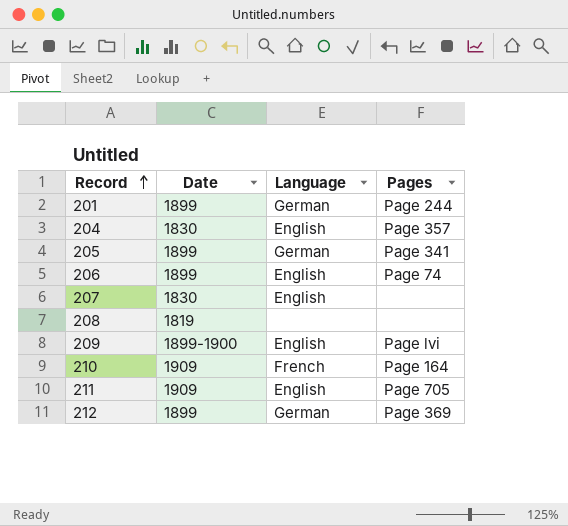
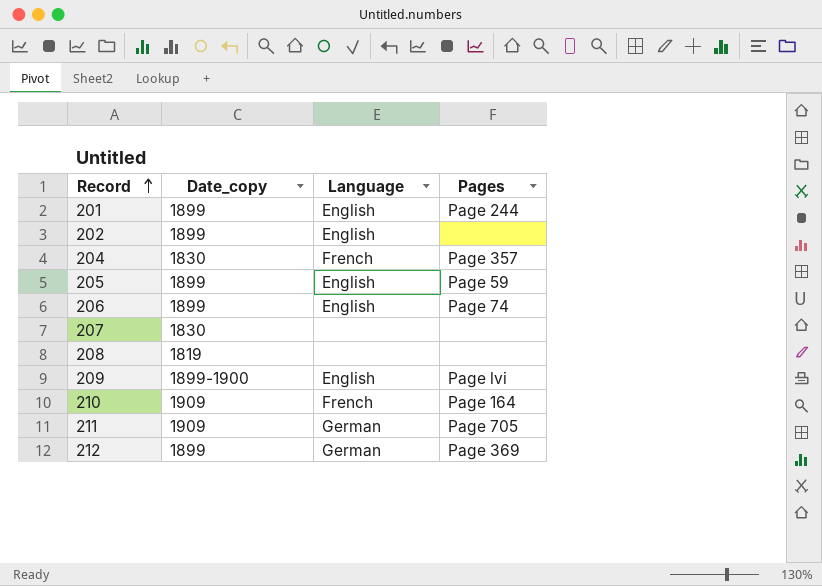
column name: Date -> Date_copy
201 | Language: German -> English
row 202: none -> 1899 | English | none
204 | Language: English -> French
205 | Language: German -> English
205 | Pages: Page 341 -> Page 59
207 | Language: English -> none
211 | Language: English -> German

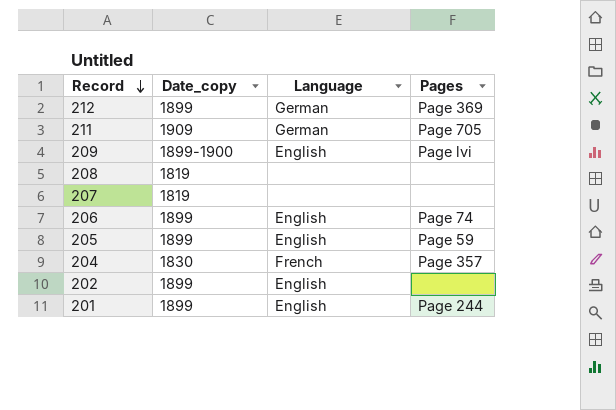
row order: Record ascending -> Record descending
row 210: 1909 | French | Page 164 -> none
207 | Date_copy: 1830 -> 1819

